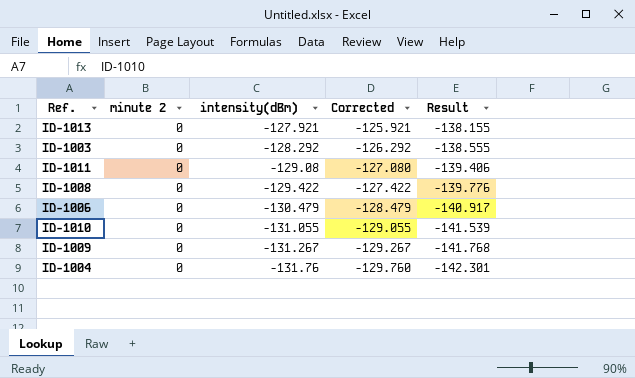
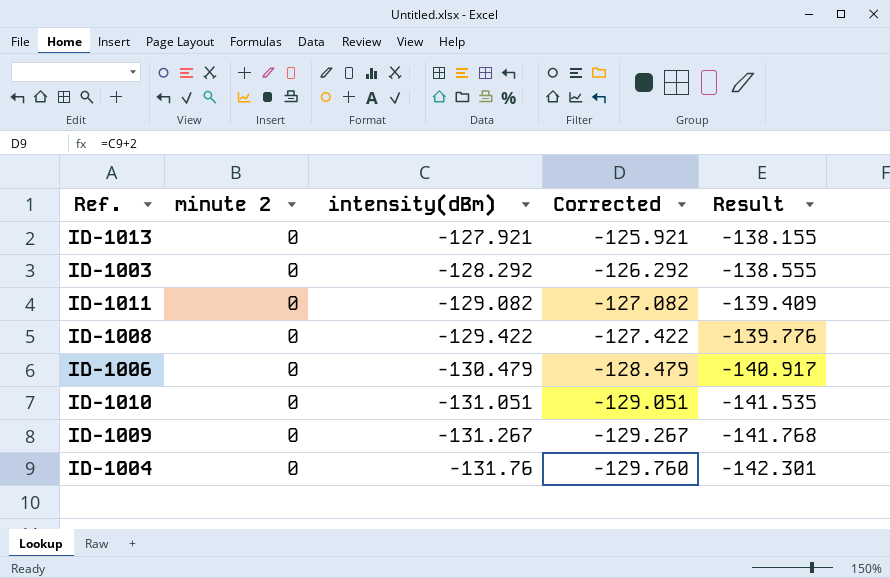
ID-1011 | intensity(dBm): -129.08 -> -129.082
ID-1011 | Corrected: -127.080 -> -127.082
ID-1011 | Result: -139.406 -> -139.409
ID-1010 | intensity(dBm): -131.055 -> -131.051
ID-1010 | Corrected: -129.055 -> -129.051
ID-1010 | Result: -141.539 -> -141.535

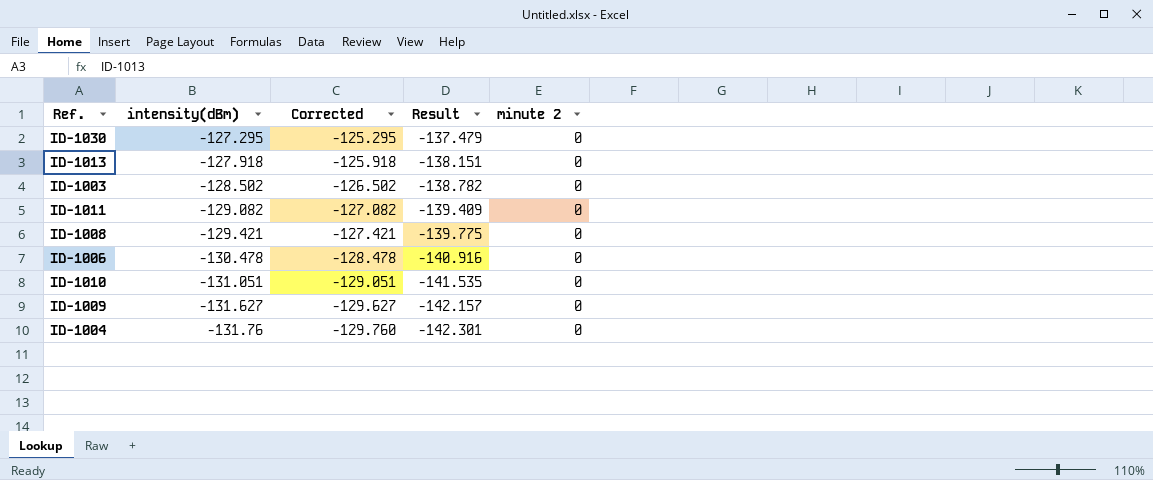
column minute 2 | position: 2 -> 5
row ID-1030: none -> -127.295 | -125.295 | -137.479 | 0
ID-1013 | intensity(dBm): -127.921 -> -127.918
ID-1013 | Corrected: -125.921 -> -125.918
ID-1013 | Result: -138.155 -> -138.151
ID-1003 | intensity(dBm): -128.292 -> -128.502
ID-1003 | Corrected: -126.292 -> -126.502
ID-1003 | Result: -138.555 -> -138.782
ID-1008 | intensity(dBm): -129.422 -> -129.421
ID-1008 | Corrected: -127.422 -> -127.421
ID-1008 | Result: -139.776 -> -139.775
ID-1006 | intensity(dBm): -130.479 -> -130.478
ID-1006 | Corrected: -128.479 -> -128.478
ID-1006 | Result: -140.917 -> -140.916
ID-1009 | intensity(dBm): -131.267 -> -131.627
ID-1009 | Corrected: -129.267 -> -129.627
ID-1009 | Result: -141.768 -> -142.157

